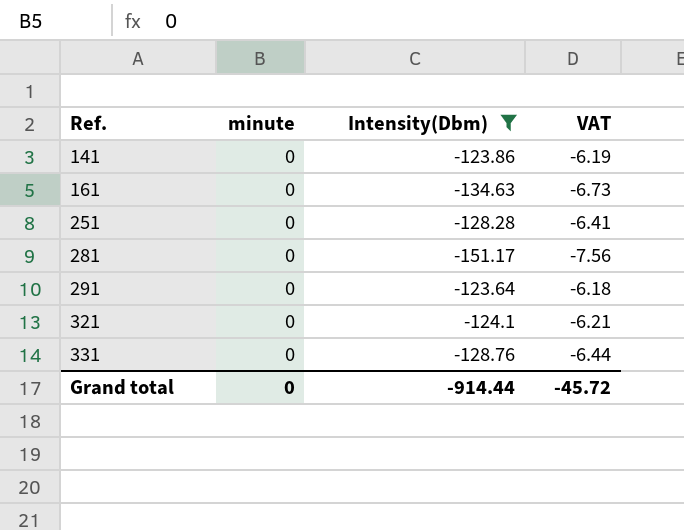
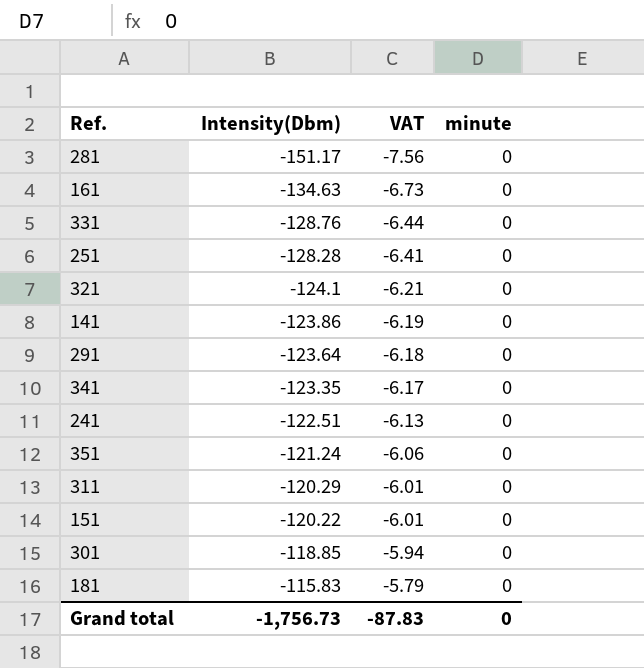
filter: Intensity(Dbm) <= -123.64 -> none
row order: Ref. ascending -> Intensity(Dbm) ascending
column minute | position: 2 -> 4
Grand total | Intensity(Dbm): -914.44 -> -1,756.73
Grand total | VAT: -45.72 -> -87.83

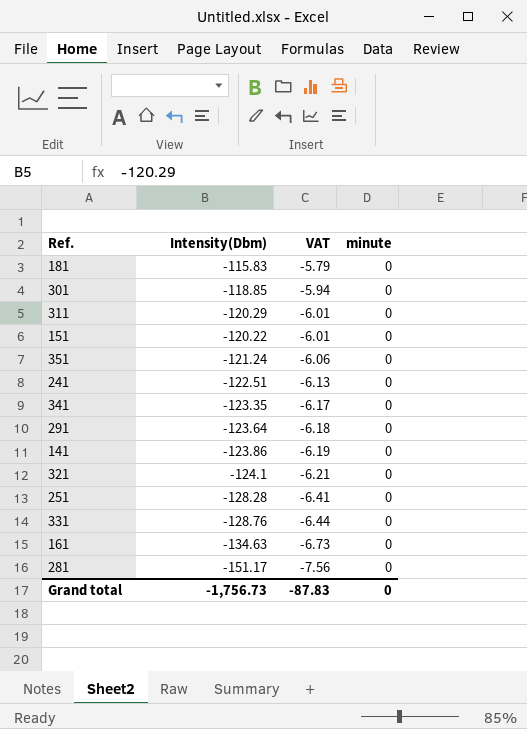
row order: Intensity(Dbm) ascending -> VAT descending

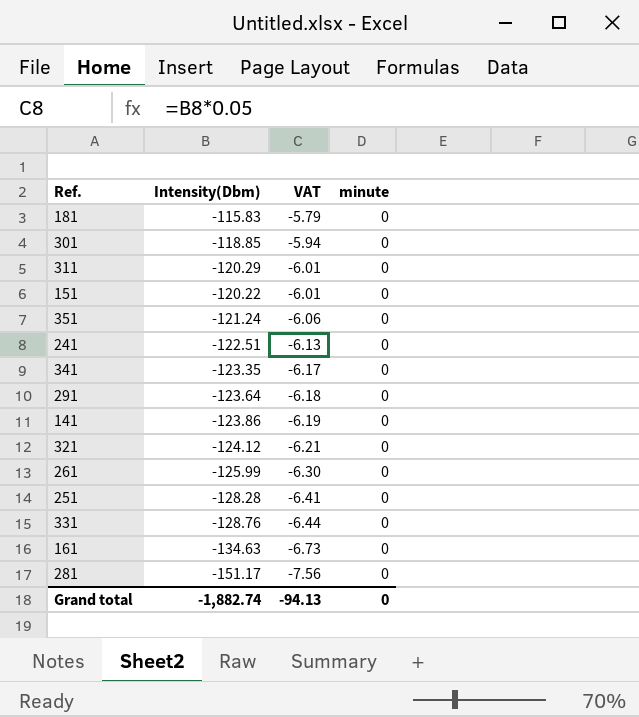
321 | Intensity(Dbm): -124.1 -> -124.12
row 261: none -> -125.99 | -6.30 | 0
Grand total | Intensity(Dbm): -1,756.73 -> -1,882.74
Grand total | VAT: -87.83 -> -94.13

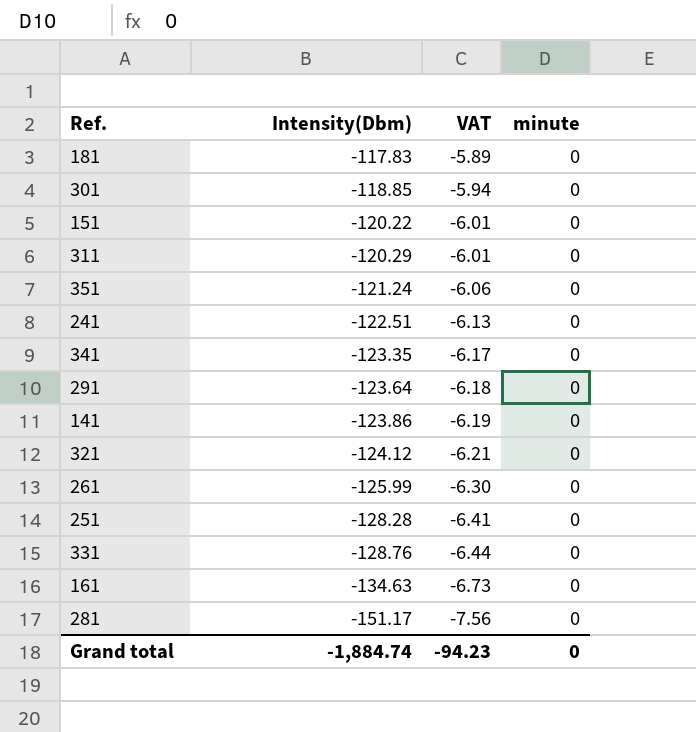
row order: VAT descending -> Intensity(Dbm) descending
181 | Intensity(Dbm): -115.83 -> -117.83
181 | VAT: -5.79 -> -5.89
Grand total | Intensity(Dbm): -1,882.74 -> -1,884.74
Grand total | VAT: -94.13 -> -94.23

